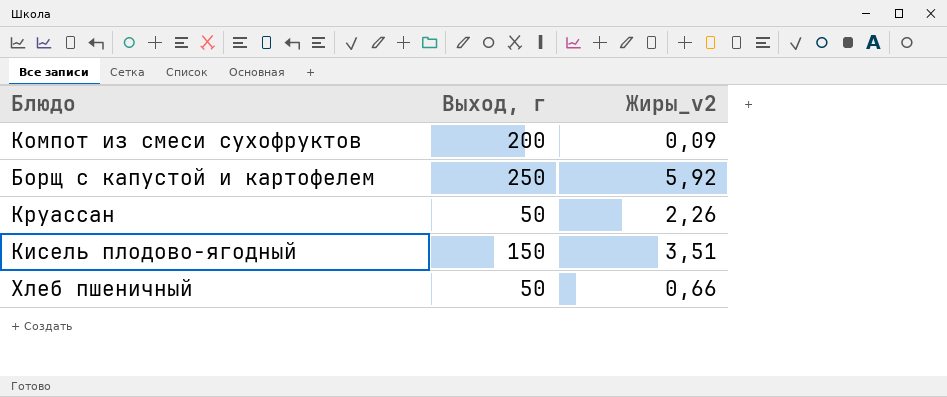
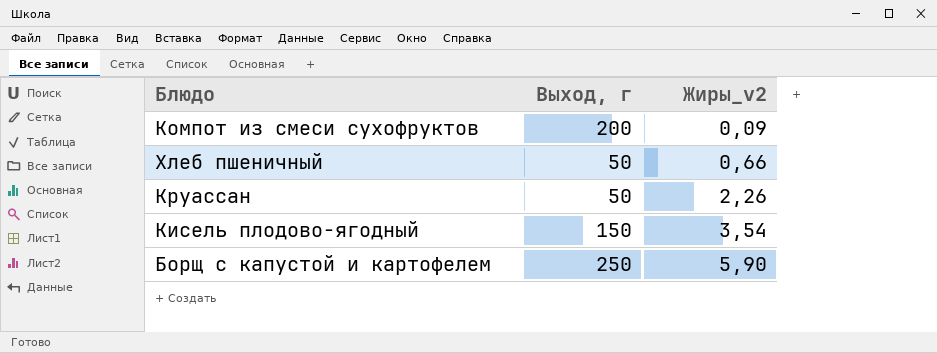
row order: none -> Жиры_v2 ascending
Кисель плодово-ягодный | Жиры_v2: 3,51 -> 3,54
Борщ с капустой и картофелем | Жиры_v2: 5,92 -> 5,90

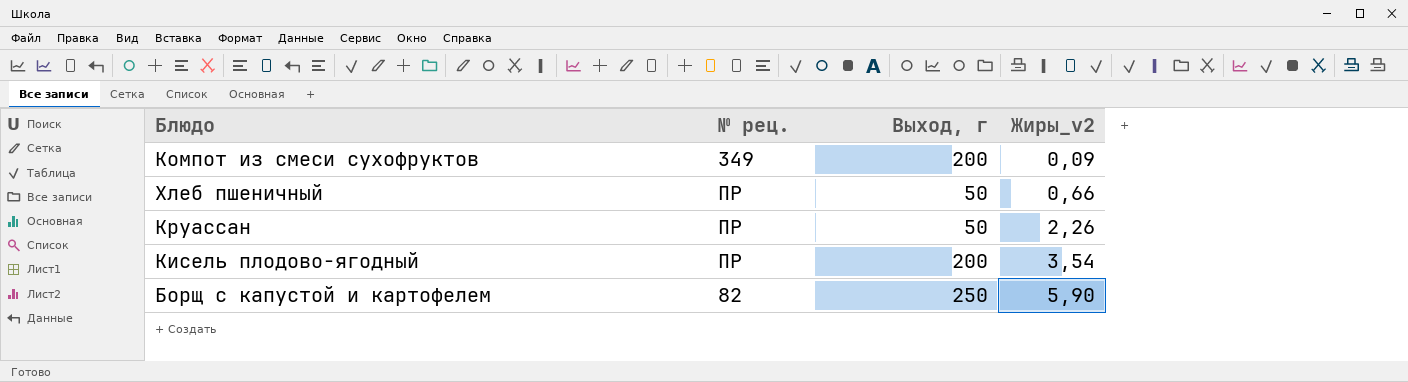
column № рец. | position: none -> 2
Кисель плодово-ягодный | Выход, г: 150 -> 200

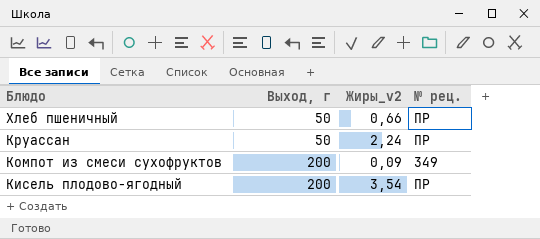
row order: Жиры_v2 ascending -> Блюдо descending
column № рец. | position: 2 -> 4
row Борщ с капустой и картофелем: 82 | 250 | 5,90 -> none
Круассан | Жиры_v2: 2,26 -> 2,24

